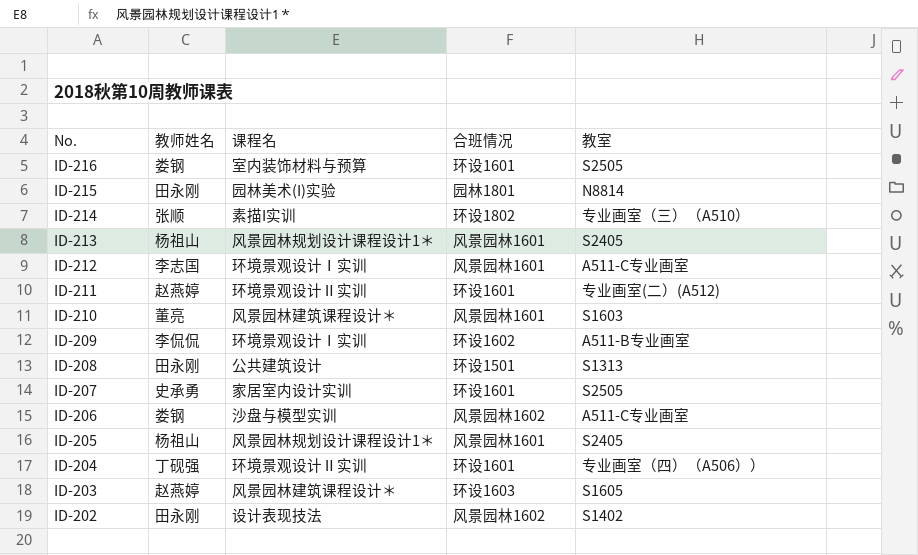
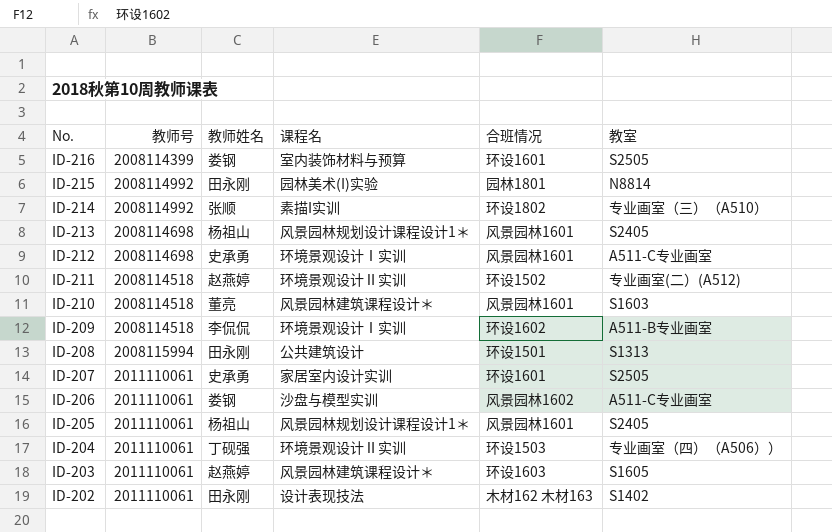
column 教师号 | position: none -> 2
ID-212 | 教师姓名: 李志国 -> 史承勇
ID-211 | 合班情况: 环设1601 -> 环设1502
ID-204 | 合班情况: 环设1601 -> 环设1503
ID-202 | 合班情况: 风景园林1602 -> 木材162 木材163

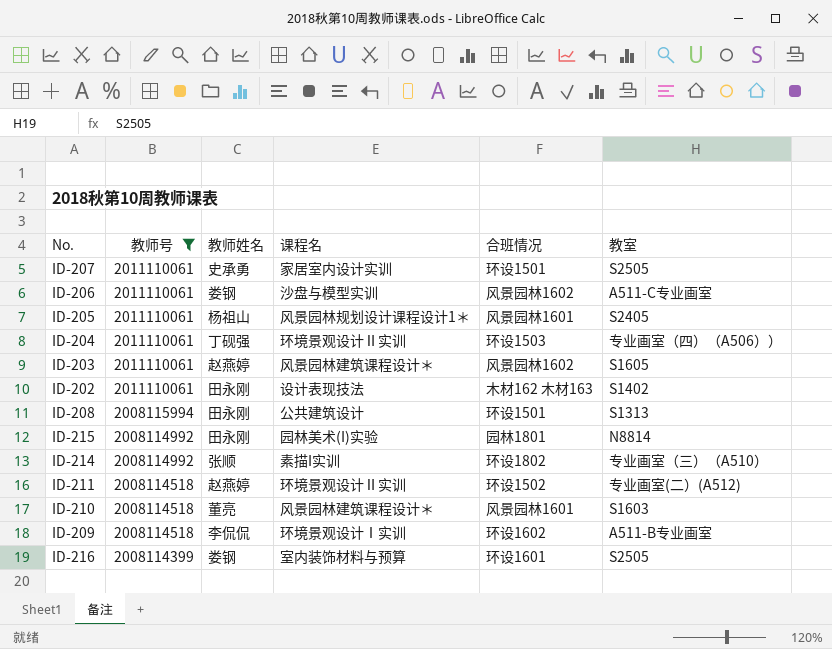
filter: none -> 教师号 != 2008114698
row order: No. descending -> 教师号 descending
ID-207 | 合班情况: 环设1601 -> 环设1501
ID-203 | 合班情况: 环设1603 -> 风景园林1602

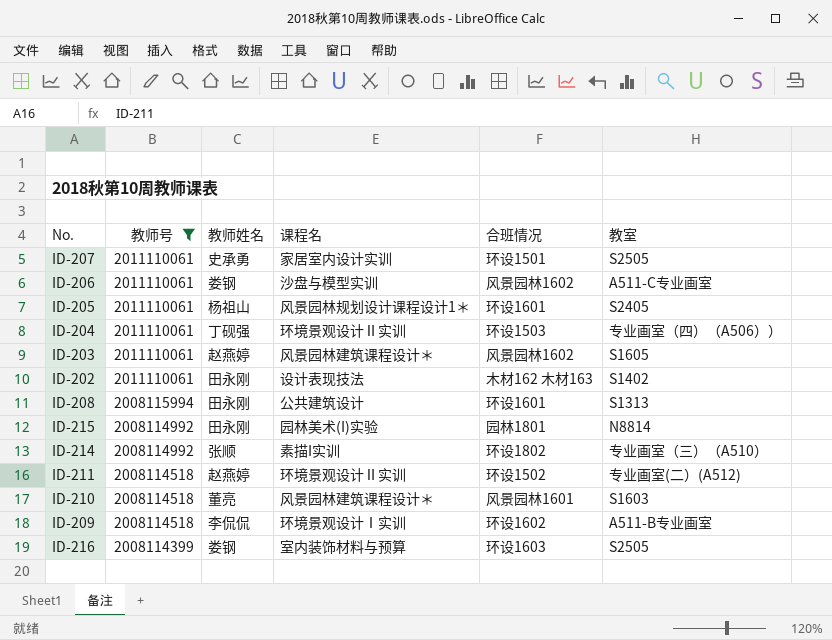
ID-205 | 合班情况: 风景园林1601 -> 环设1601
ID-208 | 合班情况: 环设1501 -> 环设1601
ID-216 | 合班情况: 环设1601 -> 环设1603

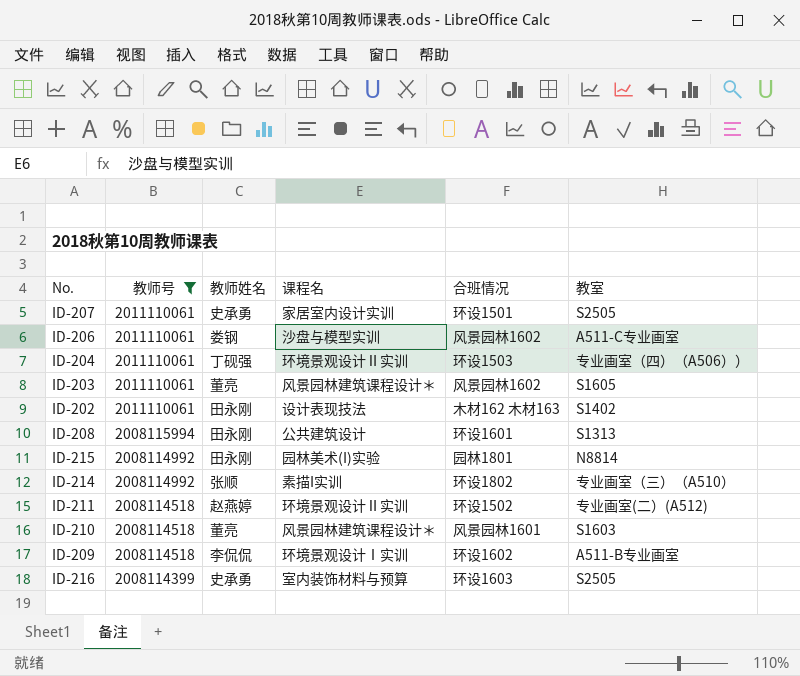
row ID-205: 2011110061 | 杨祖山 | 风景园林规划设计课程设计1＊ | 环设1601 | S2405 -> none
ID-203 | 教师姓名: 赵燕婷 -> 董亮
ID-216 | 教师姓名: 娄钢 -> 史承勇

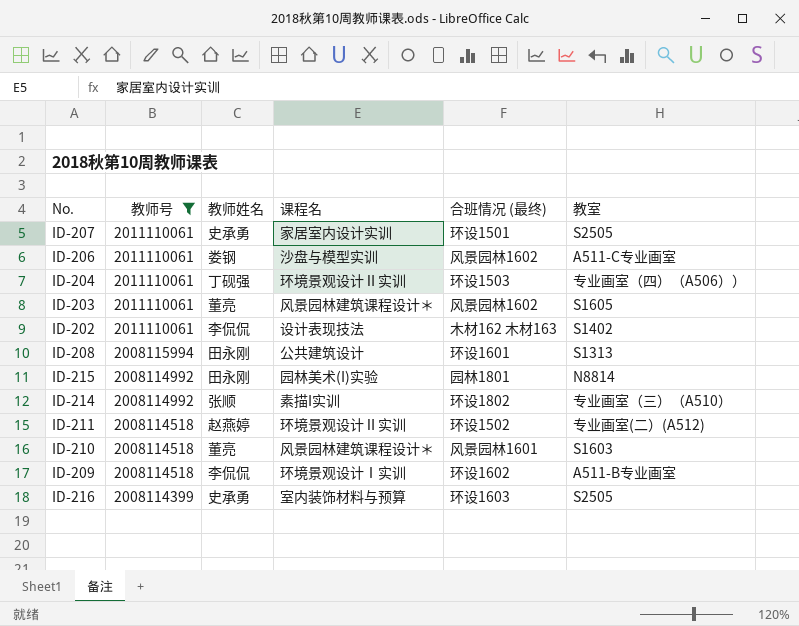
column name: 合班情况 -> 合班情况 (最终)
ID-202 | 教师姓名: 田永刚 -> 李侃侃

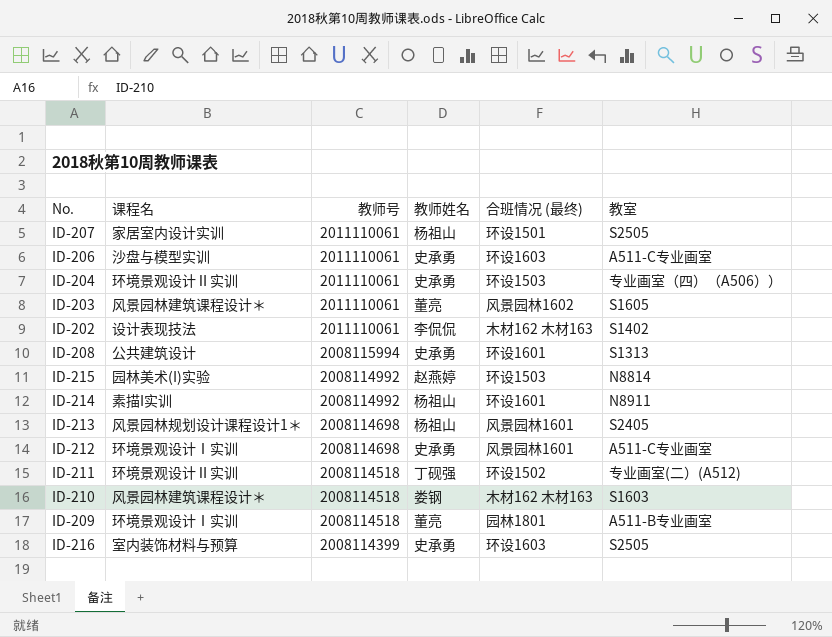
filter: 教师号 != 2008114698 -> none
column 课程名 | position: 4 -> 2
ID-207 | 教师姓名: 史承勇 -> 杨祖山
ID-206 | 教师姓名: 娄钢 -> 史承勇
ID-206 | 合班情况 (最终): 风景园林1602 -> 环设1603
ID-204 | 教师姓名: 丁砚强 -> 史承勇
ID-208 | 教师姓名: 田永刚 -> 史承勇
ID-215 | 教师姓名: 田永刚 -> 赵燕婷
ID-215 | 合班情况 (最终): 园林1801 -> 环设1503
ID-214 | 教师姓名: 张顺 -> 杨祖山
ID-214 | 合班情况 (最终): 环设1802 -> 环设1601
ID-214 | 教室: 专业画室（三）（A510） -> N8911
ID-211 | 教师姓名: 赵燕婷 -> 丁砚强
ID-210 | 教师姓名: 董亮 -> 娄钢
ID-210 | 合班情况 (最终): 风景园林1601 -> 木材162 木材163
ID-209 | 教师姓名: 李侃侃 -> 董亮
ID-209 | 合班情况 (最终): 环设1602 -> 园林1801

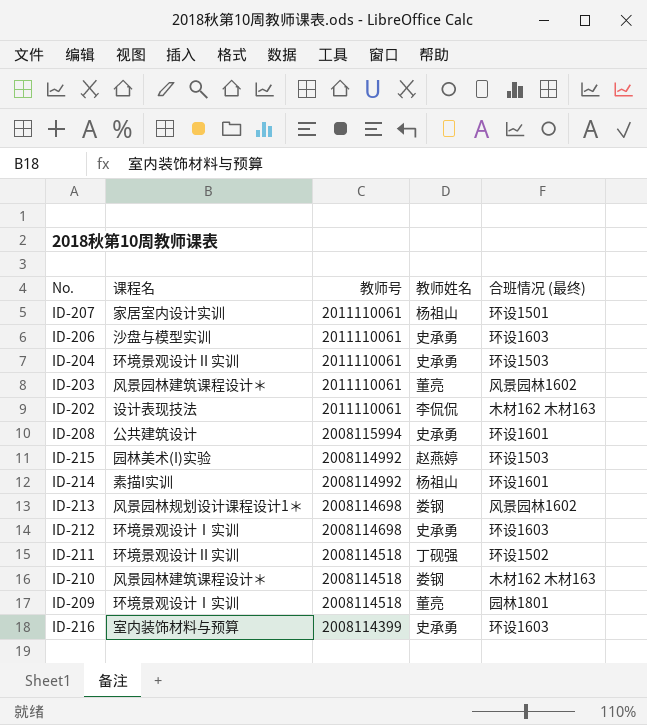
column 教室 | position: 6 -> none
ID-213 | 教师姓名: 杨祖山 -> 娄钢
ID-213 | 合班情况 (最终): 风景园林1601 -> 风景园林1602
ID-212 | 合班情况 (最终): 风景园林1601 -> 环设1603

